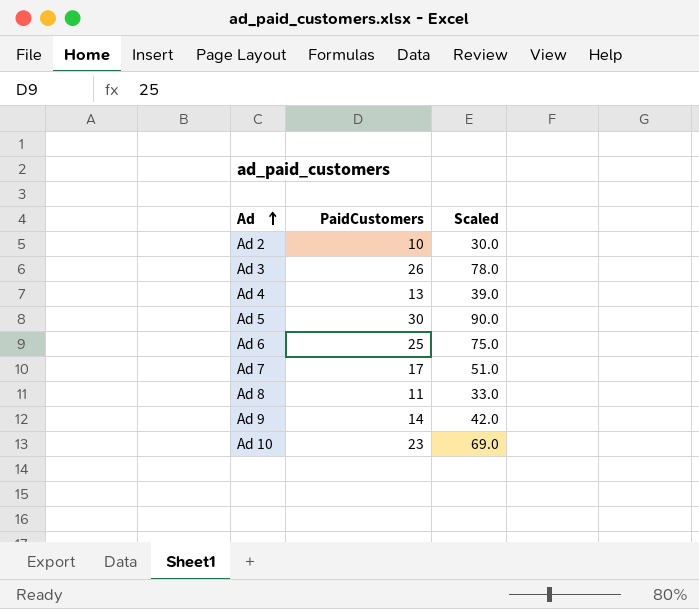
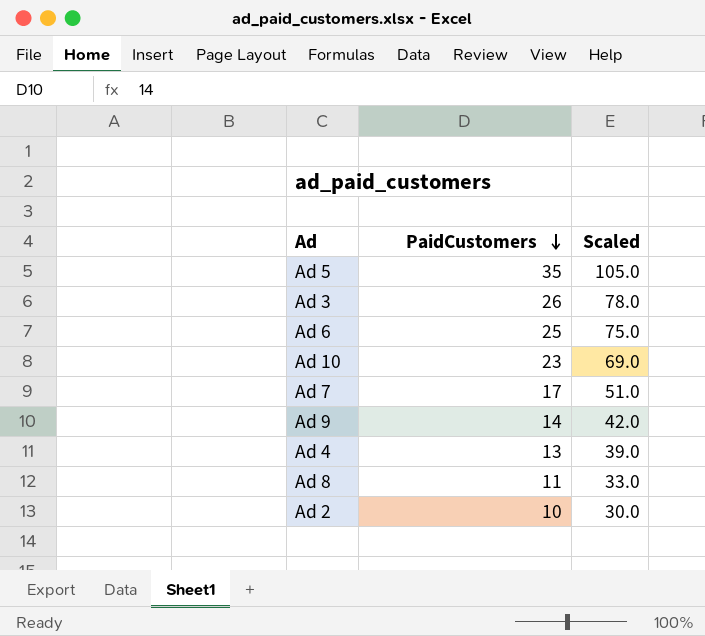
row order: Ad ascending -> PaidCustomers descending
Ad 5 | PaidCustomers: 30 -> 35
Ad 5 | Scaled: 90.0 -> 105.0

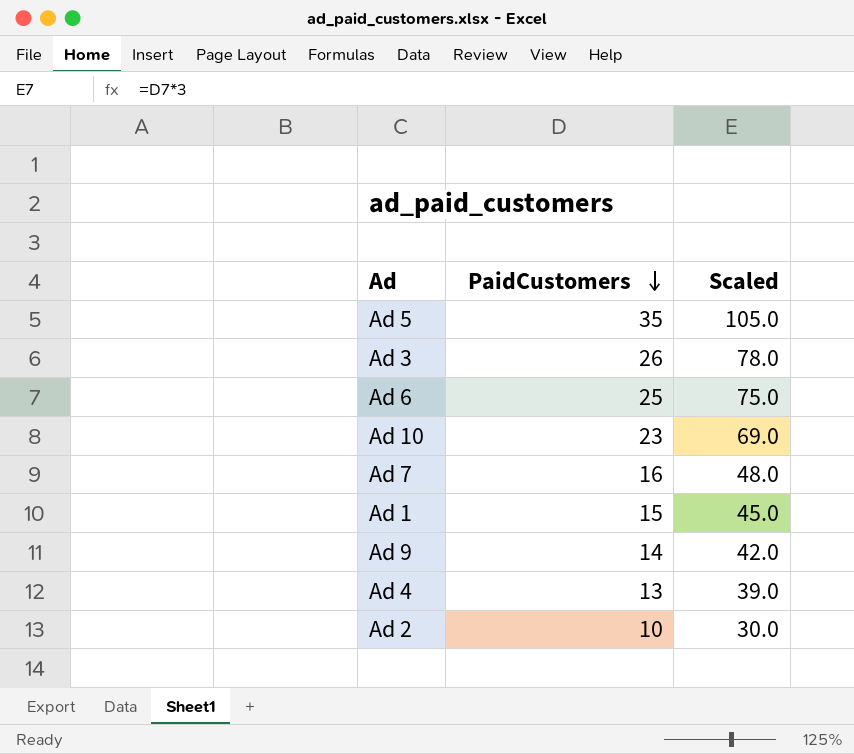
row Ad 8: 11 | 33.0 -> none
Ad 7 | PaidCustomers: 17 -> 16
Ad 7 | Scaled: 51.0 -> 48.0
row Ad 1: none -> 15 | 45.0

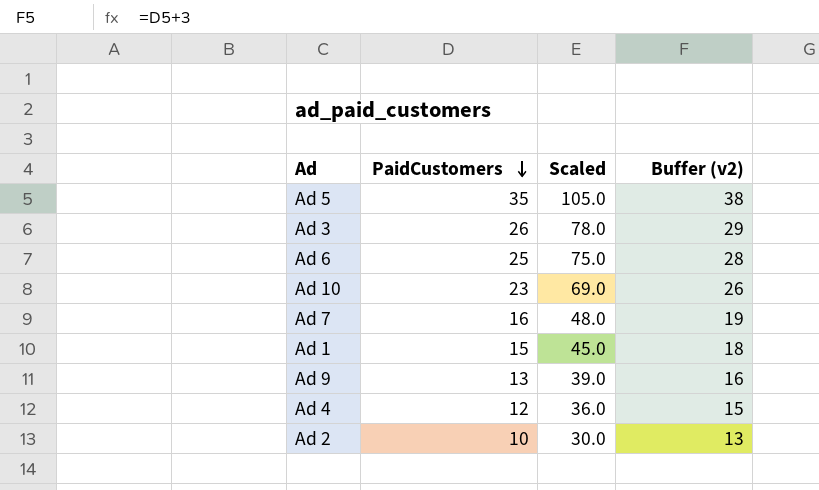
column Buffer (v2) | formula: none -> [PaidCustomers] + 3
Ad 9 | PaidCustomers: 14 -> 13
Ad 9 | Scaled: 42.0 -> 39.0
Ad 4 | PaidCustomers: 13 -> 12
Ad 4 | Scaled: 39.0 -> 36.0

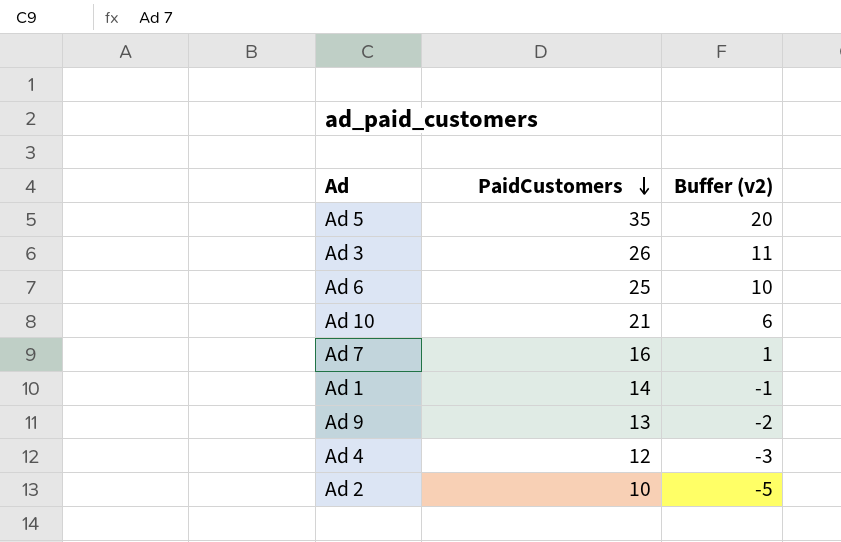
column Scaled | formula: [PaidCustomers] * 3 -> none
column Buffer (v2) | formula: [PaidCustomers] + 3 -> [PaidCustomers] - 15
Ad 10 | PaidCustomers: 23 -> 21
Ad 1 | PaidCustomers: 15 -> 14

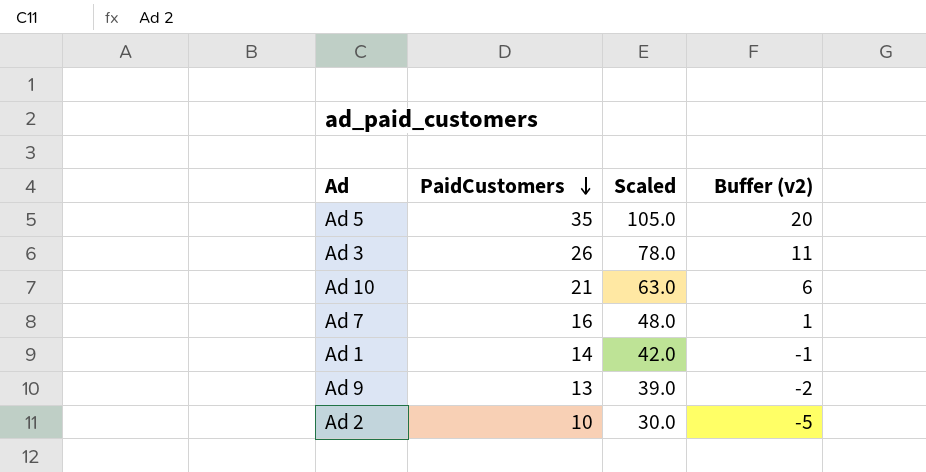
column Scaled | formula: none -> [PaidCustomers] * 3
row Ad 6: 25 | 10 -> none
row Ad 4: 12 | -3 -> none

